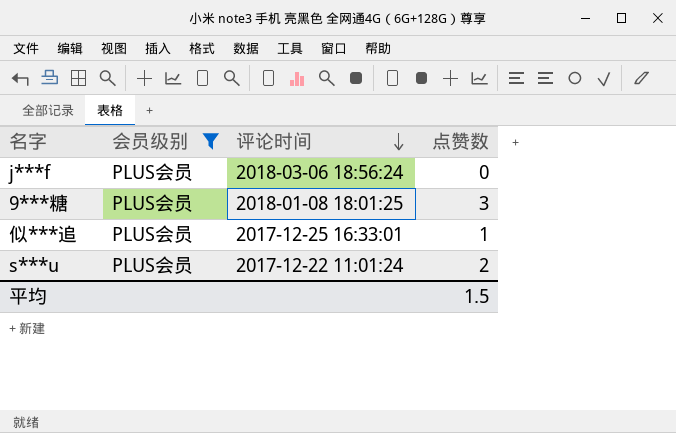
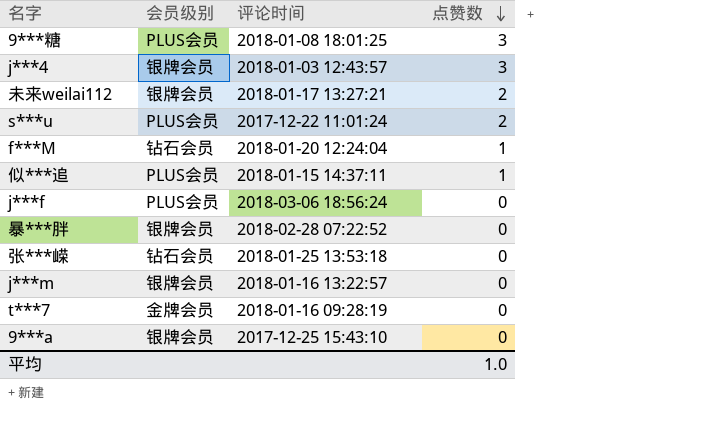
filter: 会员级别 = PLUS会员 -> none
row order: 评论时间 descending -> 点赞数 descending
似***追 | 评论时间: 2017-12-25 16:33:01 -> 2018-01-15 14:37:11
平均 | 点赞数: 1.5 -> 1.0

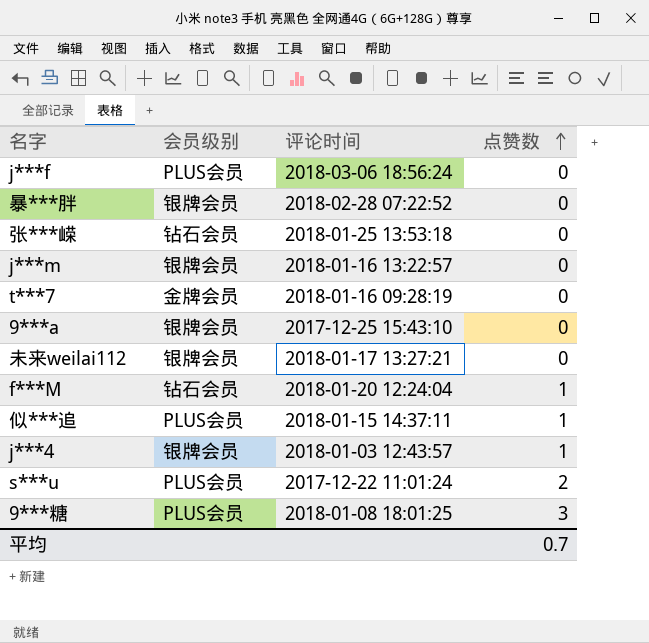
row order: 点赞数 descending -> 点赞数 ascending
未来weilai112 | 点赞数: 2 -> 0
j***4 | 点赞数: 3 -> 1
平均 | 点赞数: 1.0 -> 0.7

